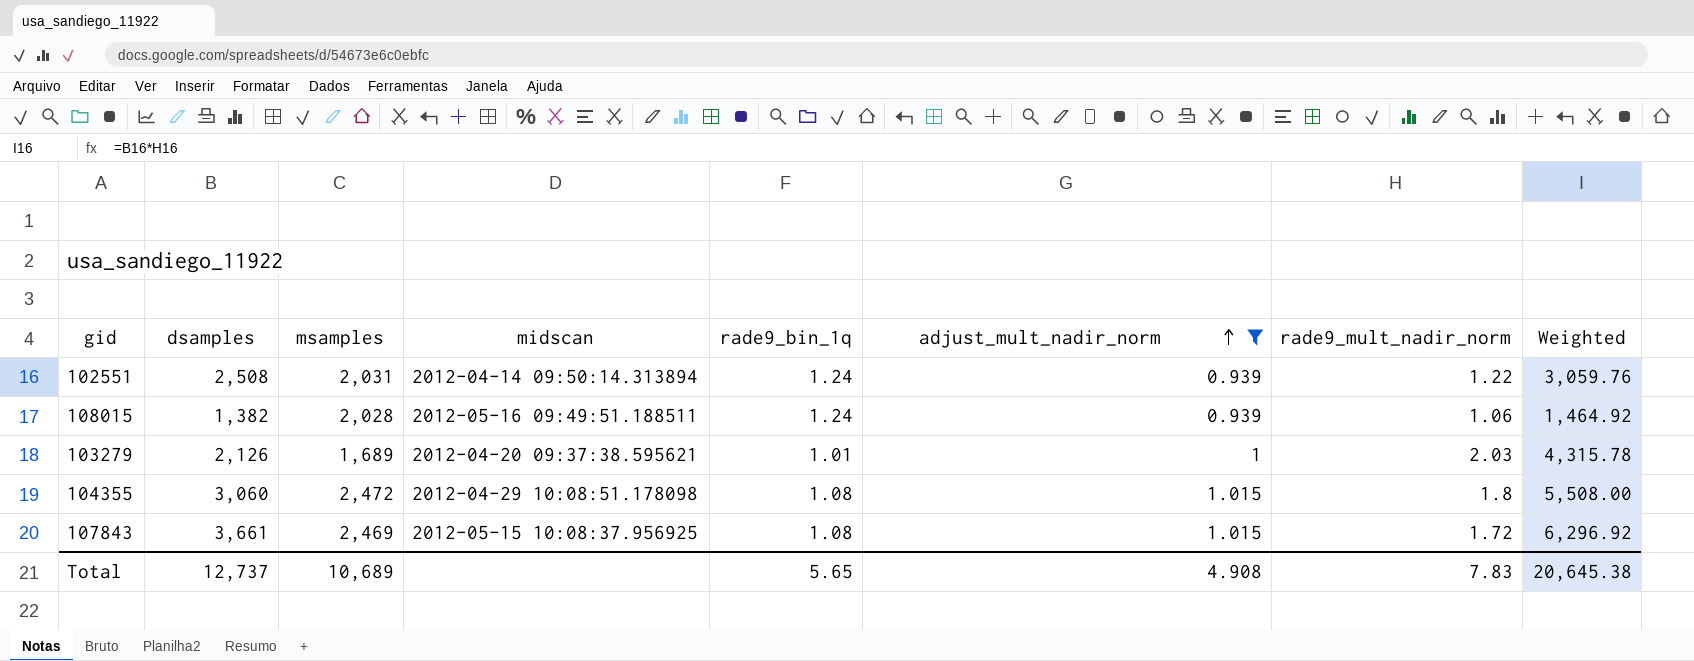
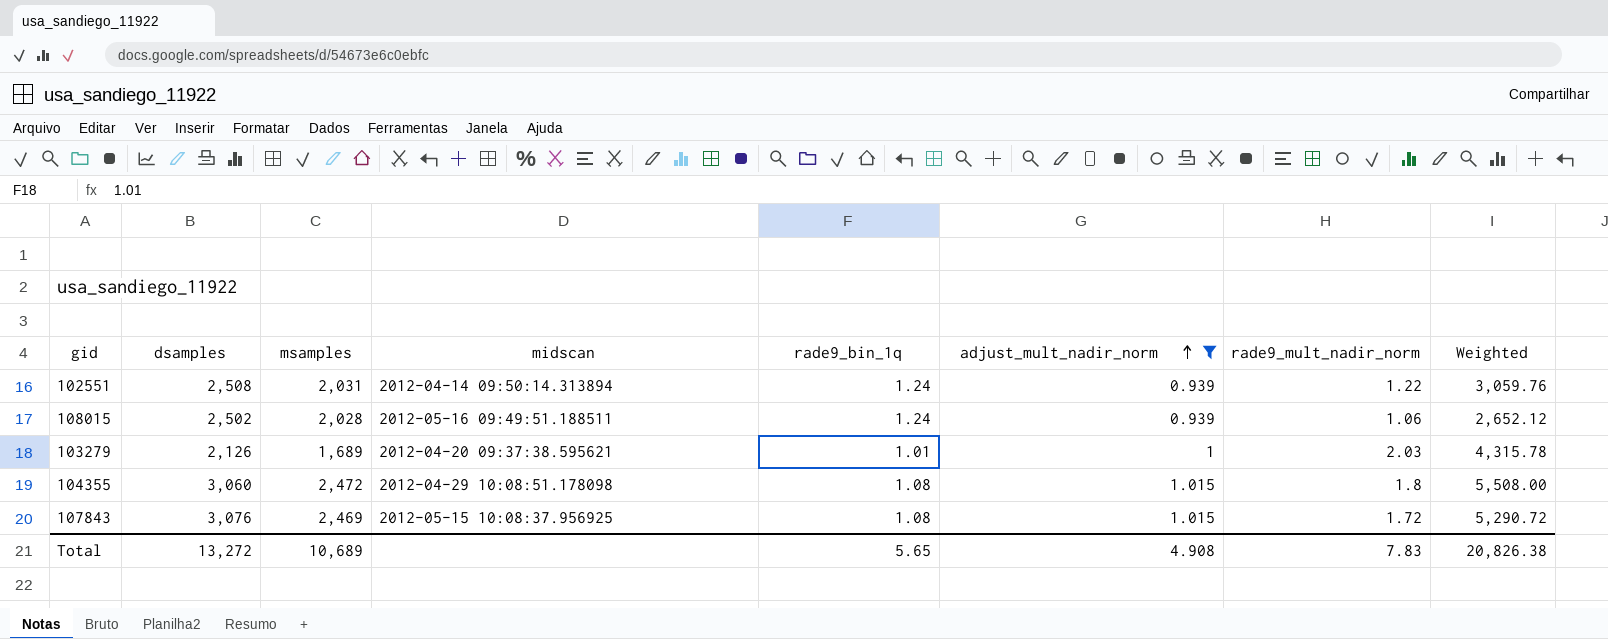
108015 | dsamples: 1,382 -> 2,502
108015 | Weighted: 1,464.92 -> 2,652.12
107843 | dsamples: 3,661 -> 3,076
107843 | Weighted: 6,296.92 -> 5,290.72
Total | dsamples: 12,737 -> 13,272
Total | Weighted: 20,645.38 -> 20,826.38

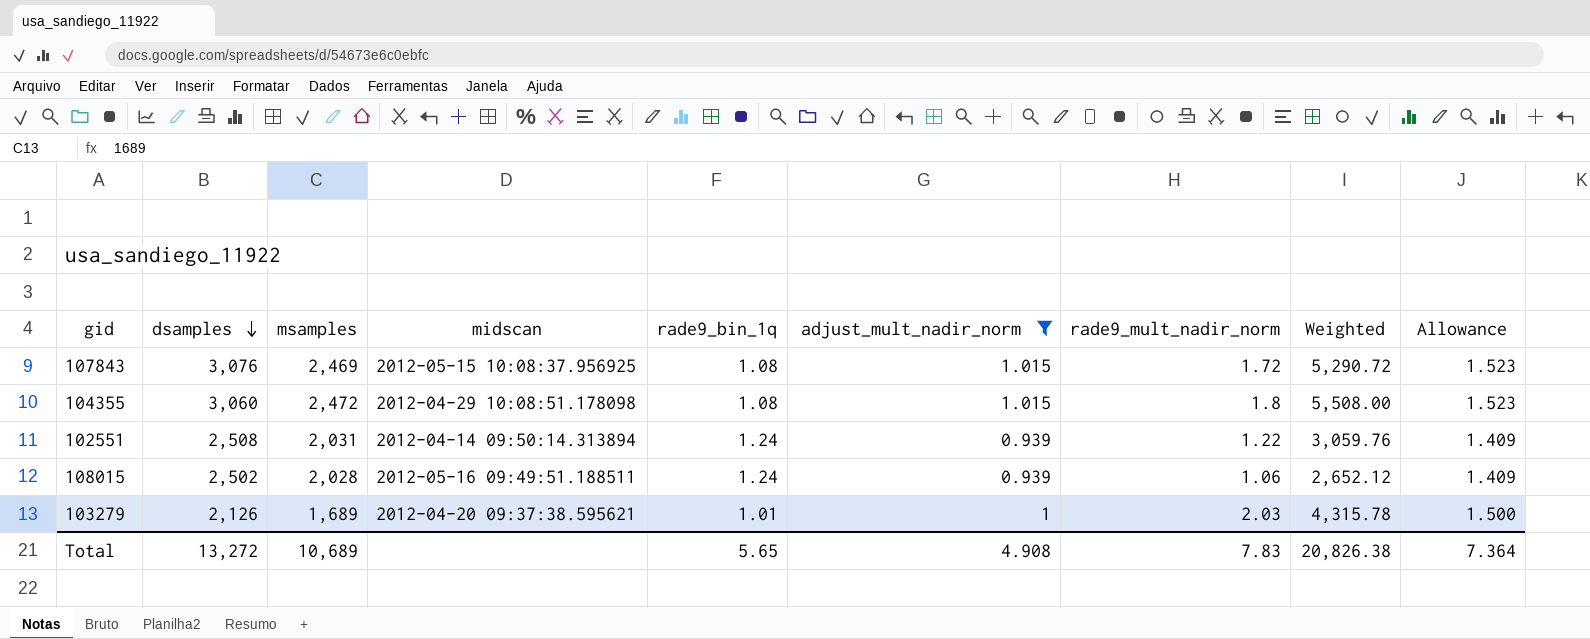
row order: adjust_mult_nadir_norm ascending -> dsamples descending
column Allowance | formula: none -> [adjust_mult_nadir_norm] * 1.5

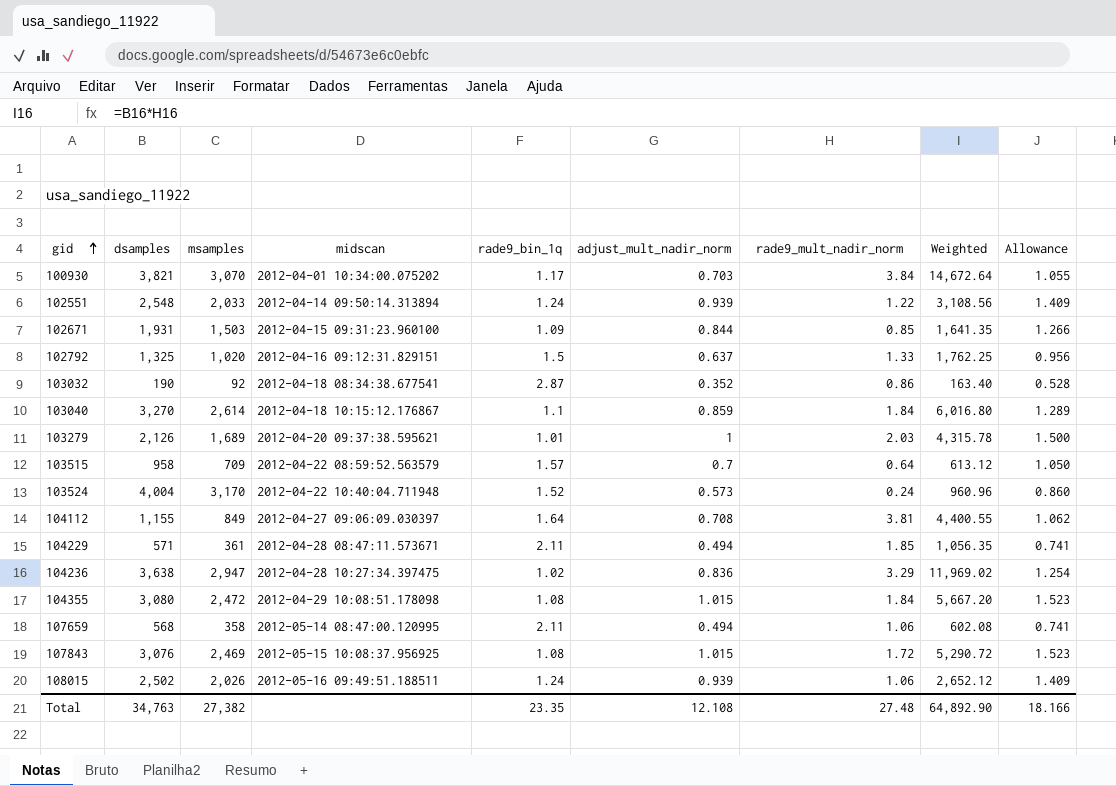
filter: adjust_mult_nadir_norm >= 0.939 -> none
row order: dsamples descending -> gid ascending
102551 | dsamples: 2,508 -> 2,548
102551 | msamples: 2,031 -> 2,033
102551 | Weighted: 3,059.76 -> 3,108.56
104355 | dsamples: 3,060 -> 3,080
104355 | rade9_mult_nadir_norm: 1.8 -> 1.84
104355 | Weighted: 5,508.00 -> 5,667.20
108015 | msamples: 2,028 -> 2,026
Total | dsamples: 13,272 -> 34,763
Total | msamples: 10,689 -> 27,382
Total | rade9_bin_1q: 5.65 -> 23.35
Total | adjust_mult_nadir_norm: 4.908 -> 12.108
Total | rade9_mult_nadir_norm: 7.83 -> 27.48
Total | Weighted: 20,826.38 -> 64,892.90
Total | Allowance: 7.364 -> 18.166

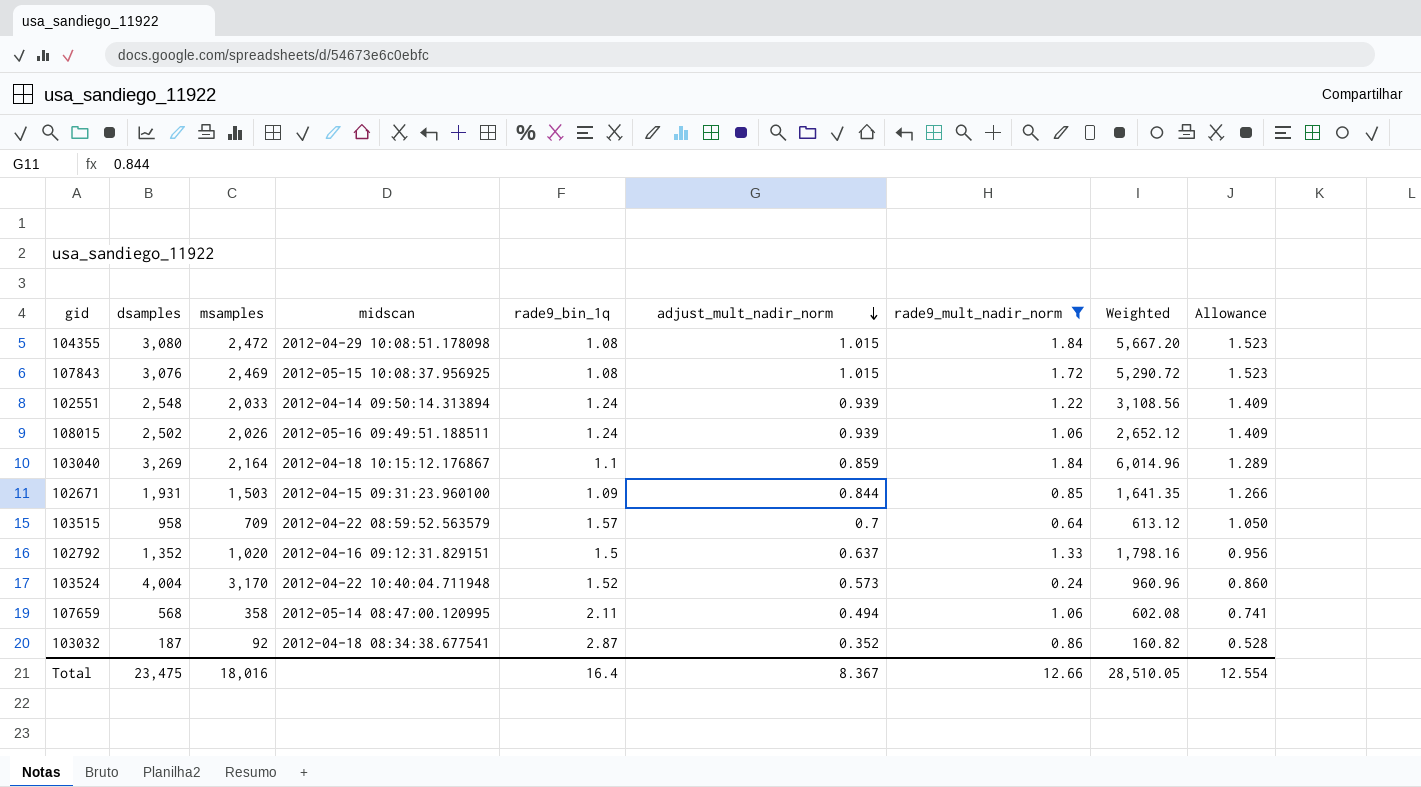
filter: none -> rade9_mult_nadir_norm <= 1.84
row order: gid ascending -> adjust_mult_nadir_norm descending
103040 | dsamples: 3,270 -> 3,269
103040 | msamples: 2,614 -> 2,164
103040 | Weighted: 6,016.80 -> 6,014.96
102792 | dsamples: 1,325 -> 1,352
102792 | Weighted: 1,762.25 -> 1,798.16
103032 | dsamples: 190 -> 187
103032 | Weighted: 163.40 -> 160.82
Total | dsamples: 34,763 -> 23,475
Total | msamples: 27,382 -> 18,016
Total | rade9_bin_1q: 23.35 -> 16.4
Total | adjust_mult_nadir_norm: 12.108 -> 8.367
Total | rade9_mult_nadir_norm: 27.48 -> 12.66
Total | Weighted: 64,892.90 -> 28,510.05
Total | Allowance: 18.166 -> 12.554

